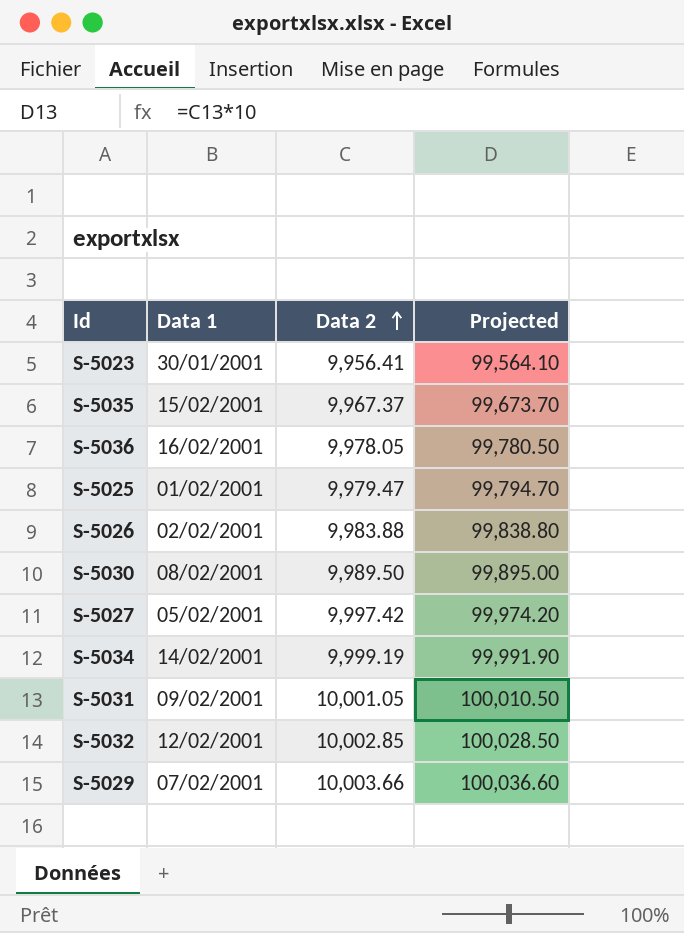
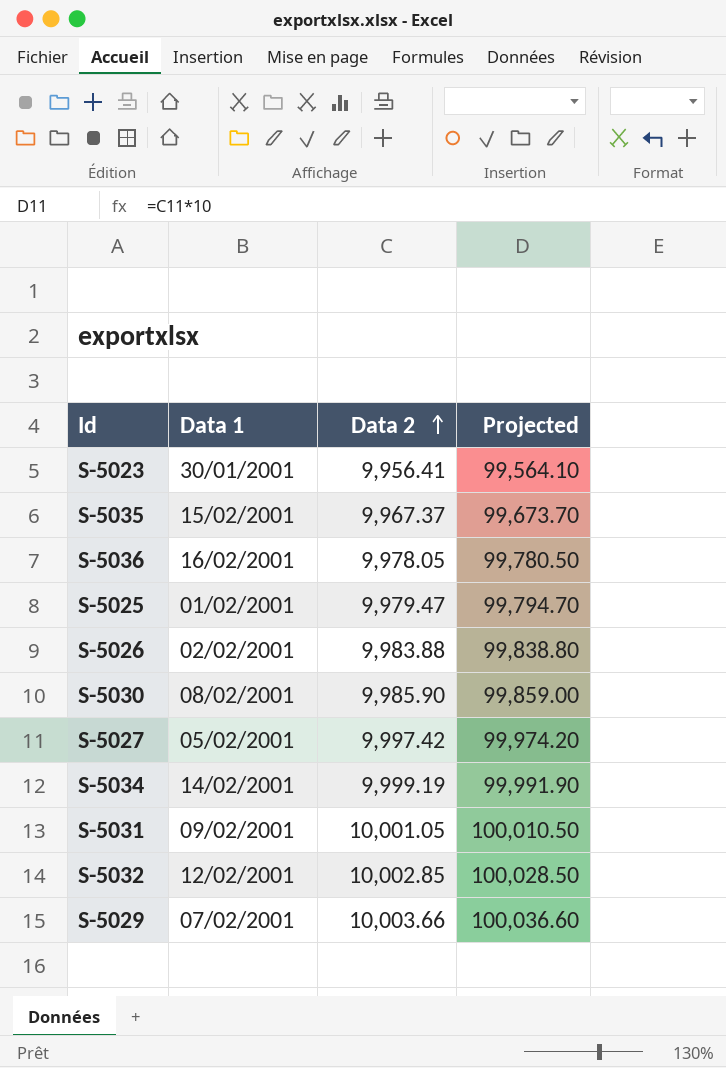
S-5030 | Data 2: 9,989.50 -> 9,985.90
S-5030 | Projected: 99,895.00 -> 99,859.00

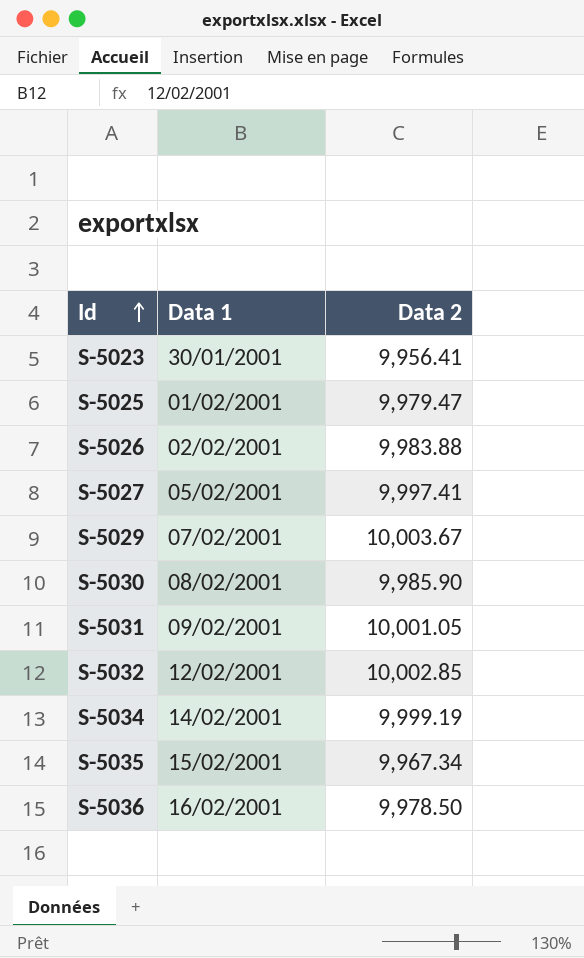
row order: Data 2 ascending -> Id ascending
column Projected | formula: [Data 2] * 10 -> none
S-5027 | Data 2: 9,997.42 -> 9,997.41
S-5029 | Data 2: 10,003.66 -> 10,003.67
S-5035 | Data 2: 9,967.37 -> 9,967.34
S-5036 | Data 2: 9,978.05 -> 9,978.50

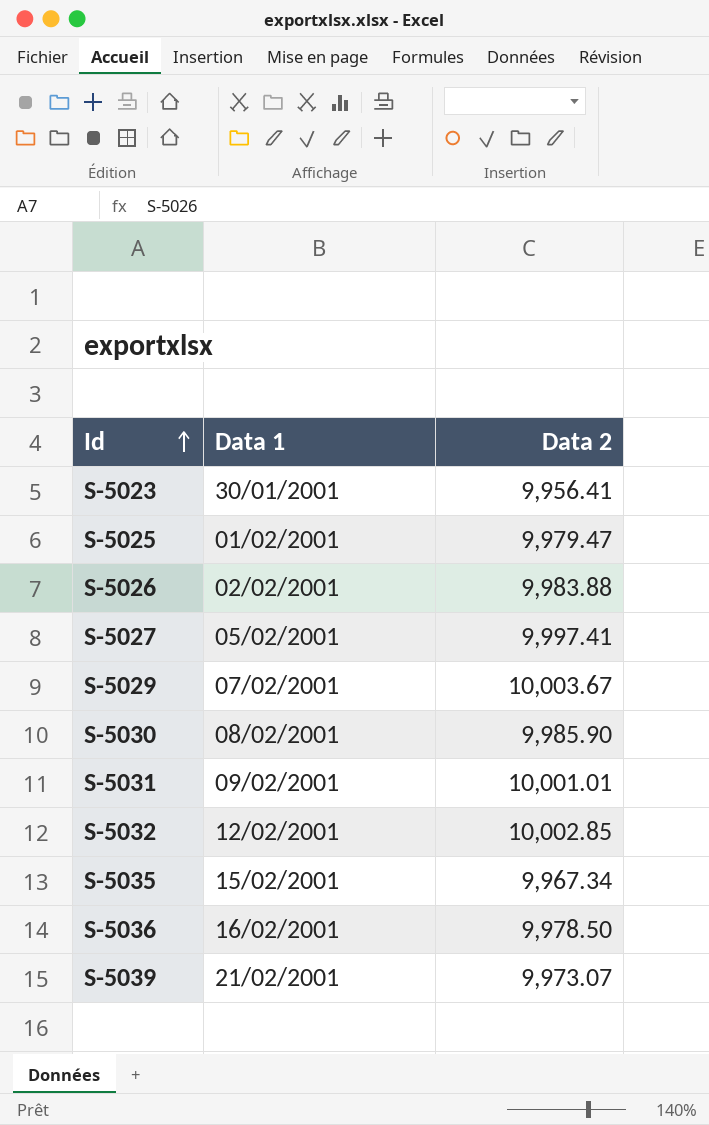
row S-5034: 14/02/2001 | 9,999.19 -> none
S-5031 | Data 2: 10,001.05 -> 10,001.01
row S-5039: none -> 21/02/2001 | 9,973.07

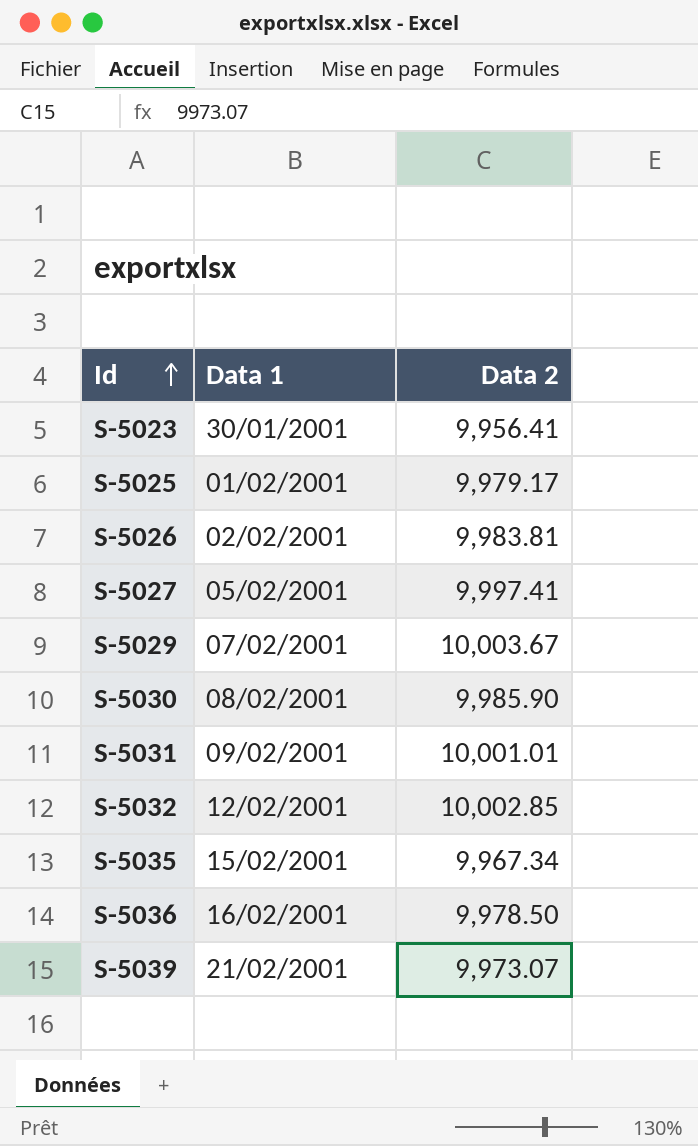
S-5025 | Data 2: 9,979.47 -> 9,979.17
S-5026 | Data 2: 9,983.88 -> 9,983.81

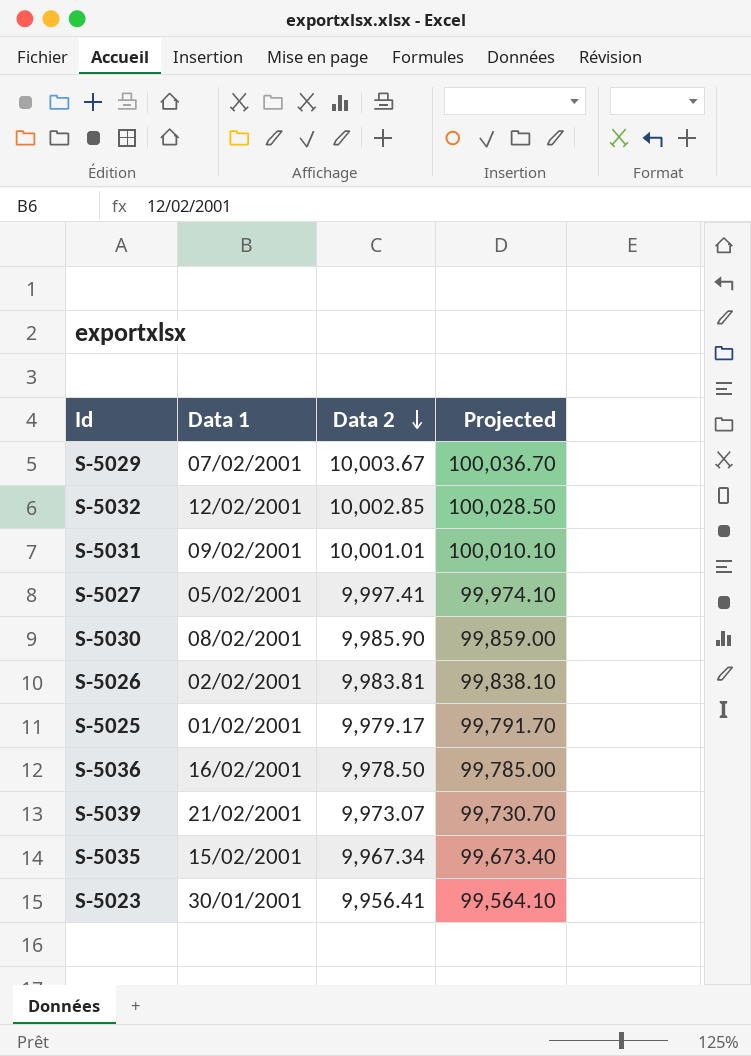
row order: Id ascending -> Data 2 descending
column Projected | formula: none -> [Data 2] * 10

